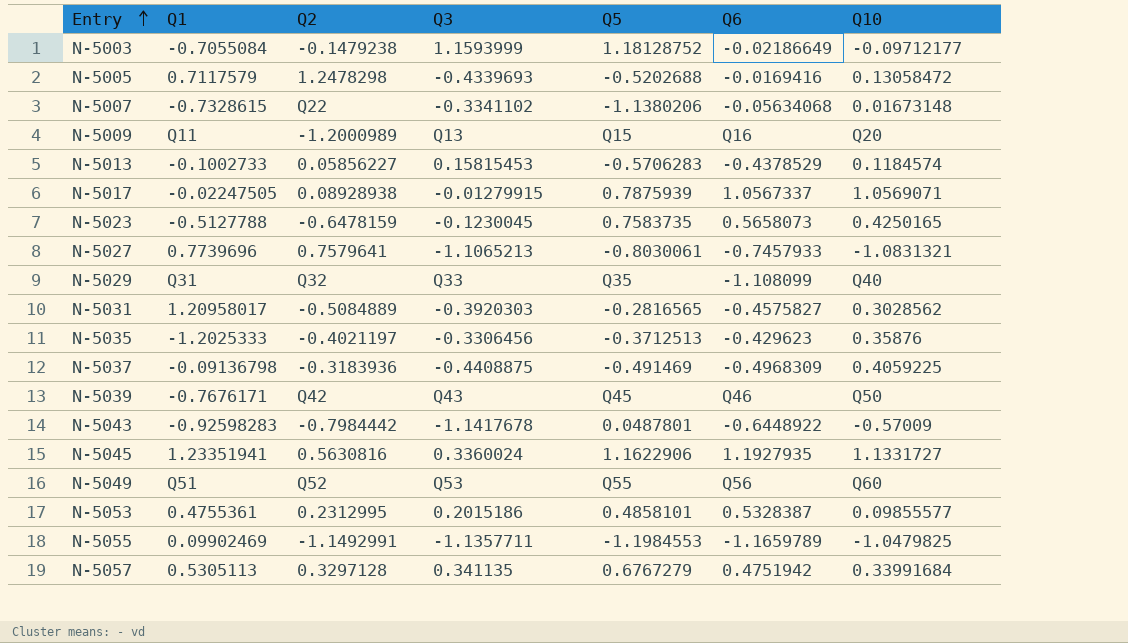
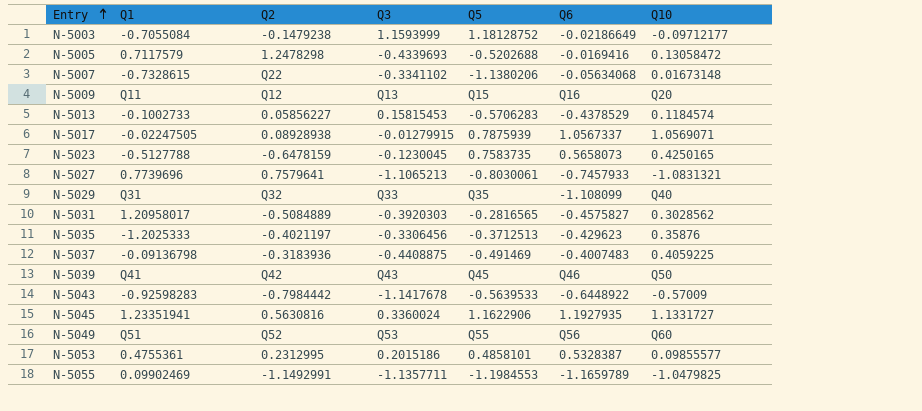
row N-5057: 0.5305113 | 0.3297128 | 0.341135 | 0.6767279 | 0.4751942 | 0.33991684 -> none
N-5009 | Q2: -1.2000989 -> Q12
N-5037 | Q6: -0.4968309 -> -0.4007483
N-5039 | Q1: -0.7676171 -> Q41
N-5043 | Q5: 0.0487801 -> -0.5639533

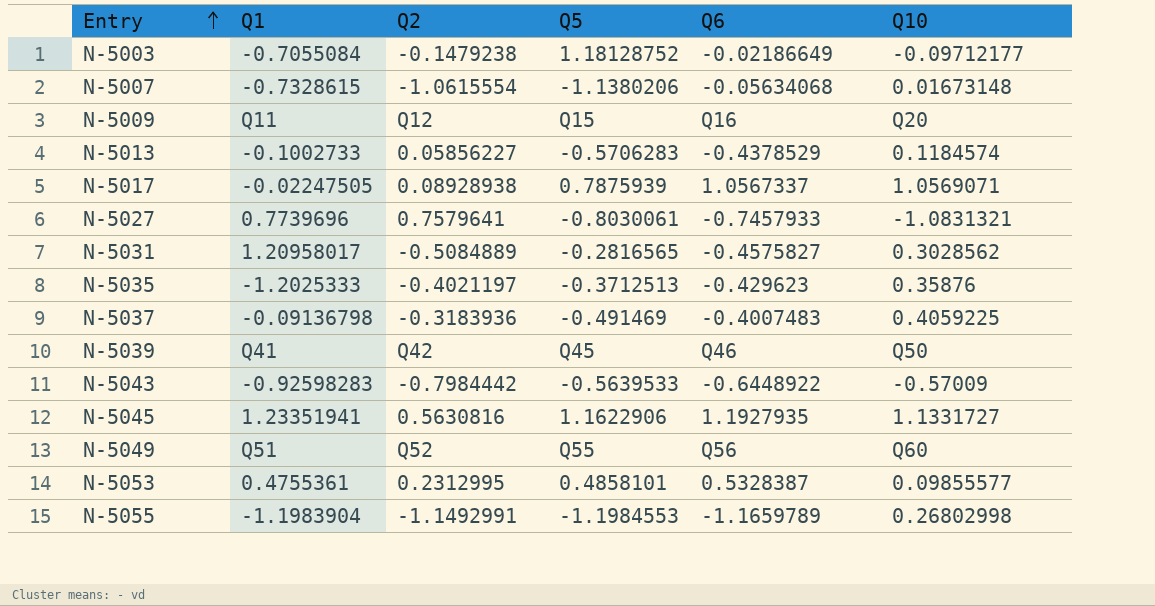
column Q3 | position: 4 -> none
row N-5005: 0.7117579 | 1.2478298 | -0.4339693 | -0.5202688 | -0.0169416 | 0.13058472 -> none
row N-5023: -0.5127788 | -0.6478159 | -0.1230045 | 0.7583735 | 0.5658073 | 0.4250165 -> none
row N-5029: Q31 | Q32 | Q33 | Q35 | -1.108099 | Q40 -> none
N-5007 | Q2: Q22 -> -1.0615554
N-5055 | Q1: 0.09902469 -> -1.1983904
N-5055 | Q10: -1.0479825 -> 0.26802998

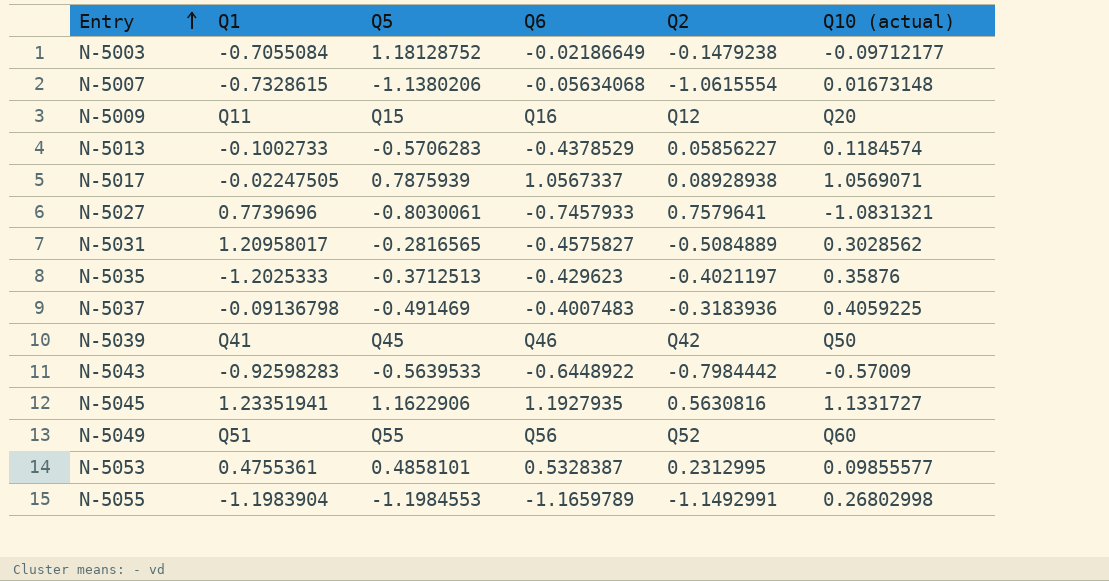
column Q2 | position: 3 -> 5
column name: Q10 -> Q10 (actual)

